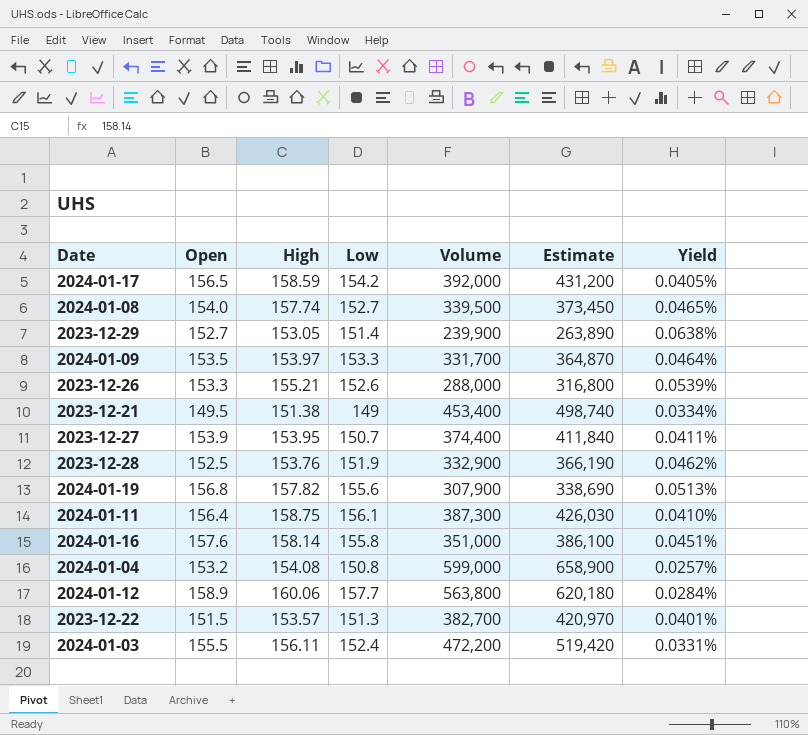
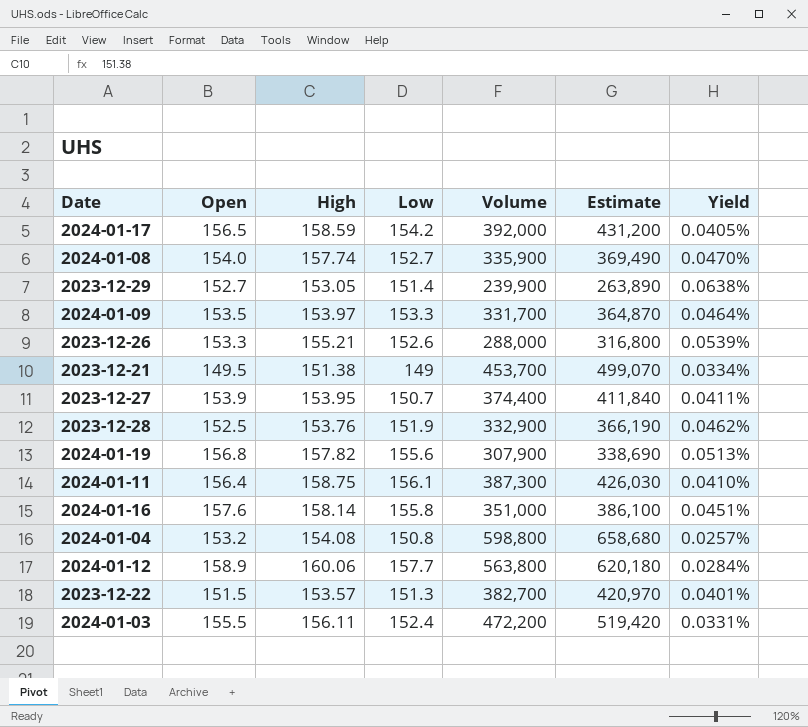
2024-01-08 | Volume: 339,500 -> 335,900
2024-01-08 | Estimate: 373,450 -> 369,490
2024-01-08 | Yield: 0.0465% -> 0.0470%
2023-12-21 | Volume: 453,400 -> 453,700
2023-12-21 | Estimate: 498,740 -> 499,070
2024-01-04 | Volume: 599,000 -> 598,800
2024-01-04 | Estimate: 658,900 -> 658,680

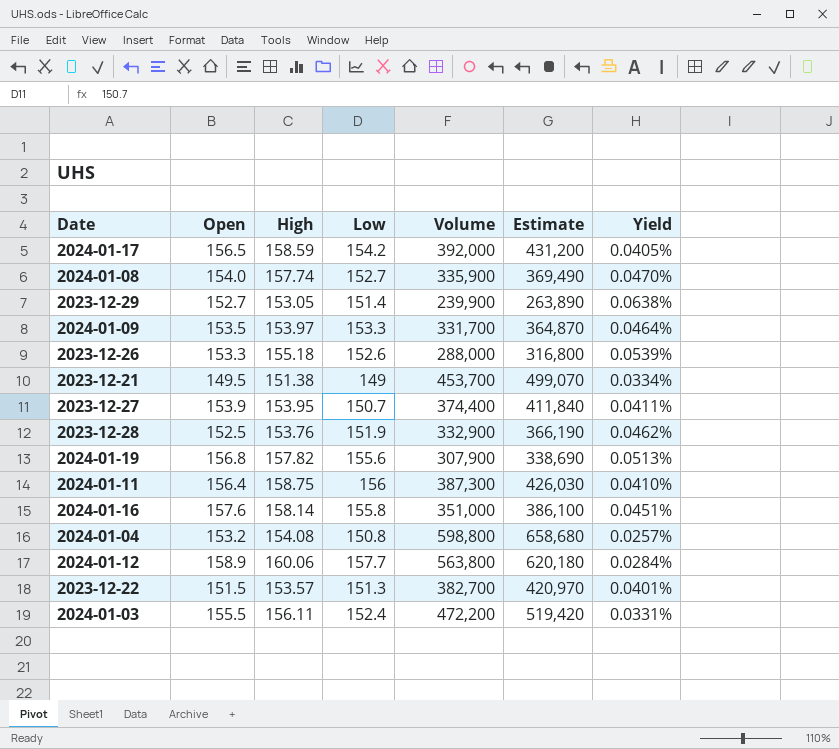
2023-12-26 | High: 155.21 -> 155.18
2024-01-11 | Low: 156.1 -> 156

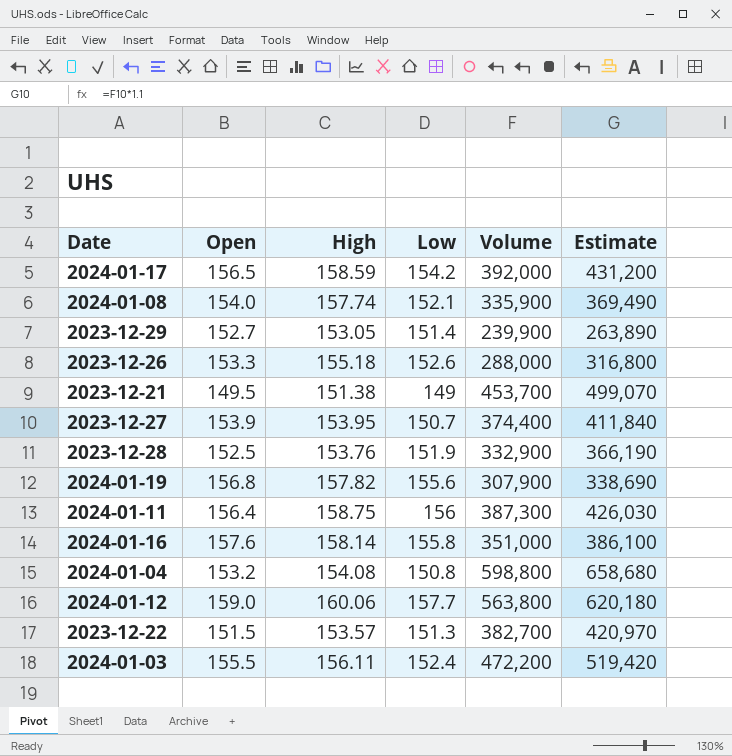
column Yield | formula: [High] / [Volume] -> none
row 2024-01-09: 153.5 | 153.97 | 153.3 | 331,700 | 364,870 | 0.0464% -> none
2024-01-08 | Low: 152.7 -> 152.1
2024-01-12 | Open: 158.9 -> 159.0

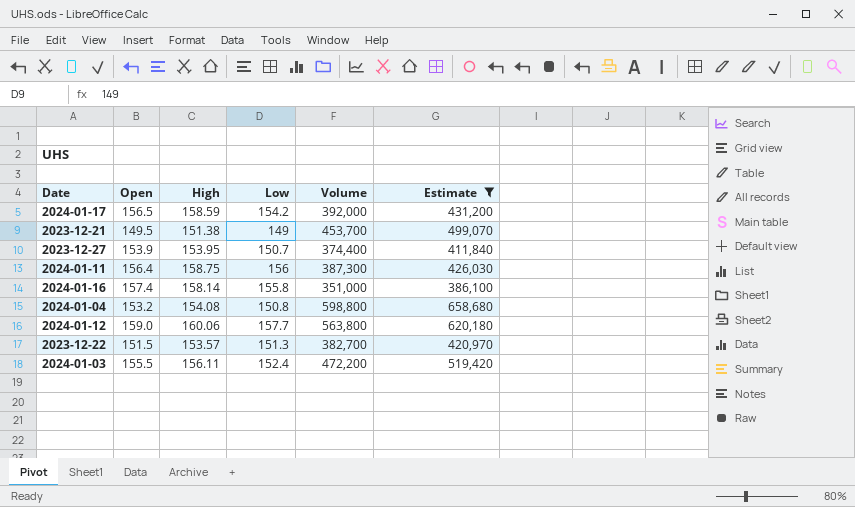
filter: none -> Estimate >= 386,100
2024-01-16 | Open: 157.6 -> 157.4

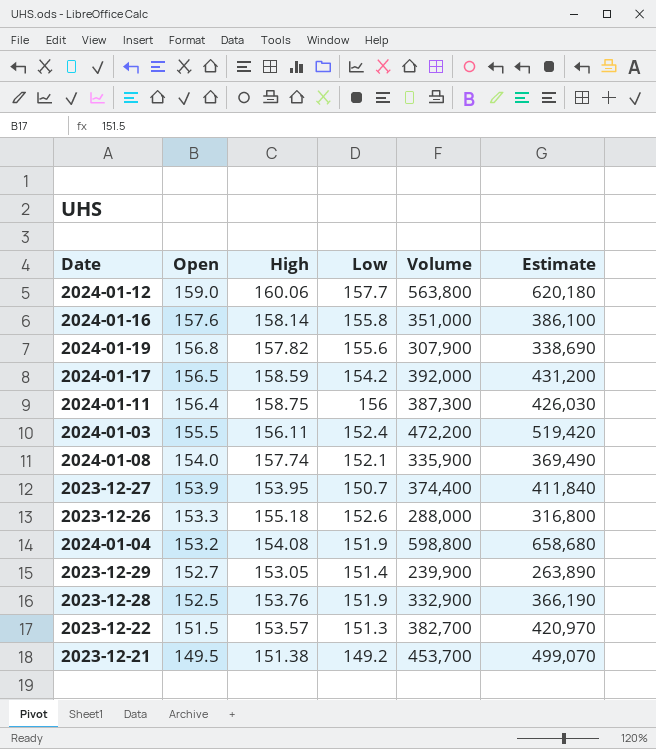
filter: Estimate >= 386,100 -> none
row order: none -> Open descending
2024-01-16 | Open: 157.4 -> 157.6
2024-01-04 | Low: 150.8 -> 151.9
2023-12-21 | Low: 149 -> 149.2

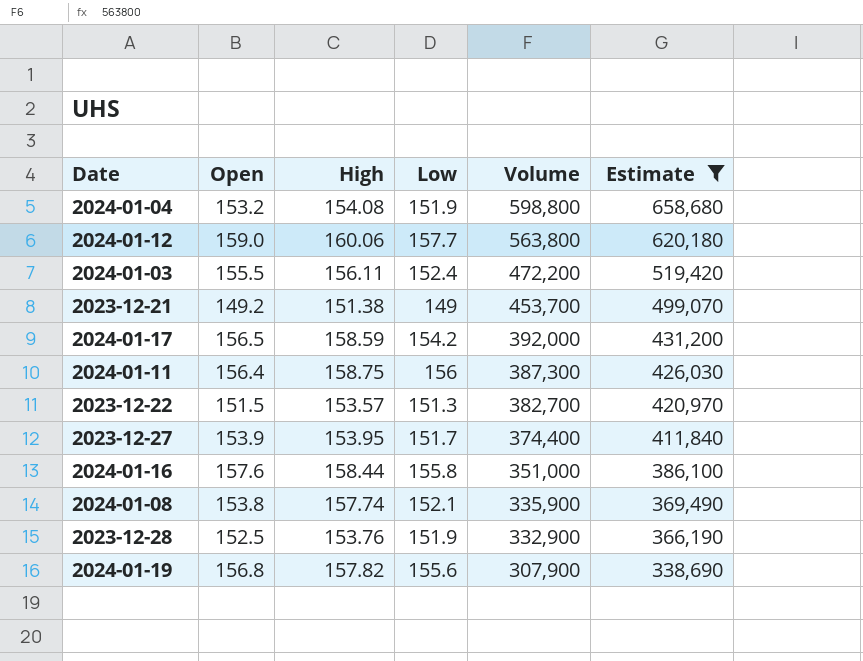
filter: none -> Estimate >= 338,690
row order: Open descending -> Volume descending
2023-12-21 | Open: 149.5 -> 149.2
2023-12-21 | Low: 149.2 -> 149
2023-12-27 | Low: 150.7 -> 151.7
2024-01-16 | High: 158.14 -> 158.44
2024-01-08 | Open: 154.0 -> 153.8

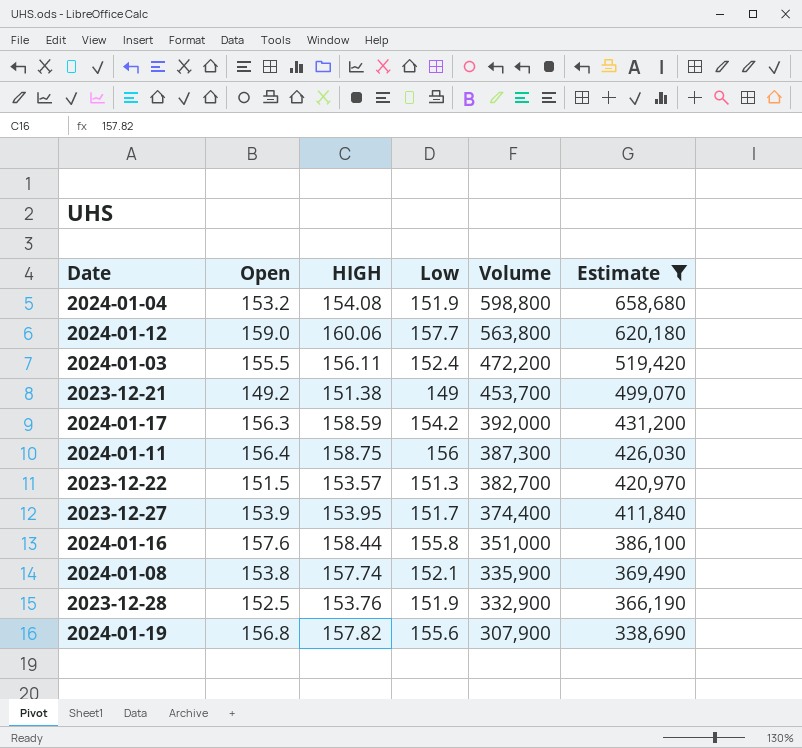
column name: High -> HIGH
2024-01-17 | Open: 156.5 -> 156.3

